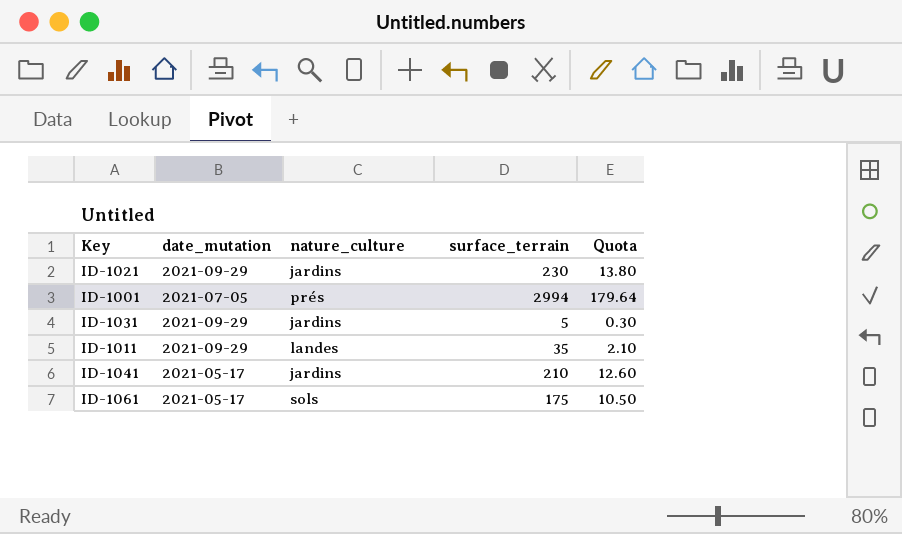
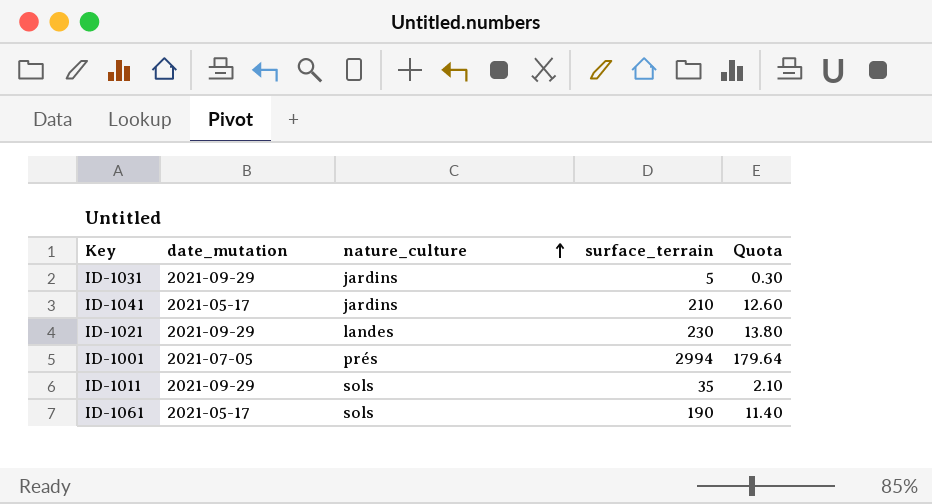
row order: none -> nature_culture ascending
ID-1021 | nature_culture: jardins -> landes
ID-1011 | nature_culture: landes -> sols
ID-1061 | surface_terrain: 175 -> 190
ID-1061 | Quota: 10.50 -> 11.40

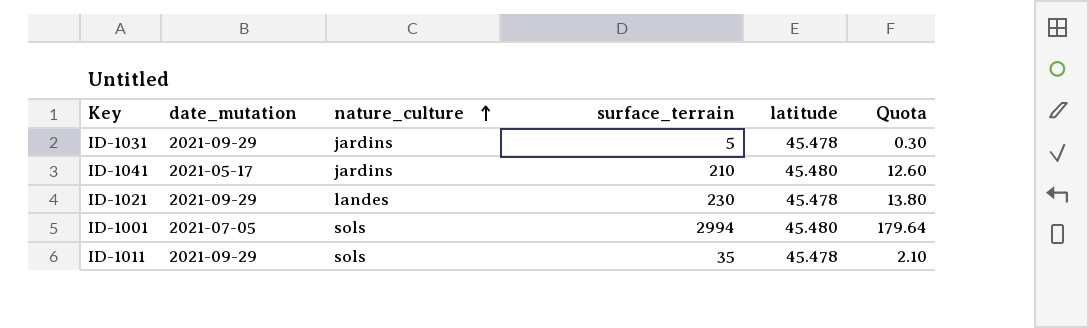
column latitude | position: none -> 5
row ID-1061: 2021-05-17 | sols | 190 | 11.40 -> none
ID-1001 | nature_culture: prés -> sols

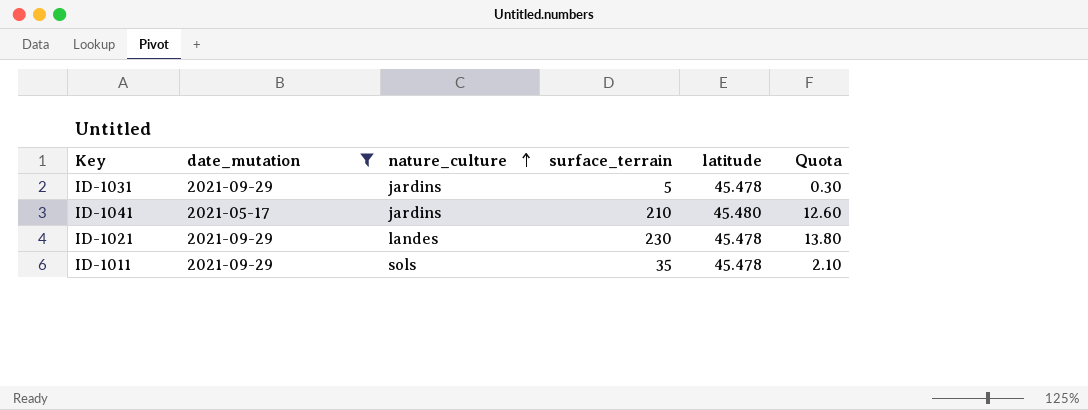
filter: none -> date_mutation != 2021-07-05

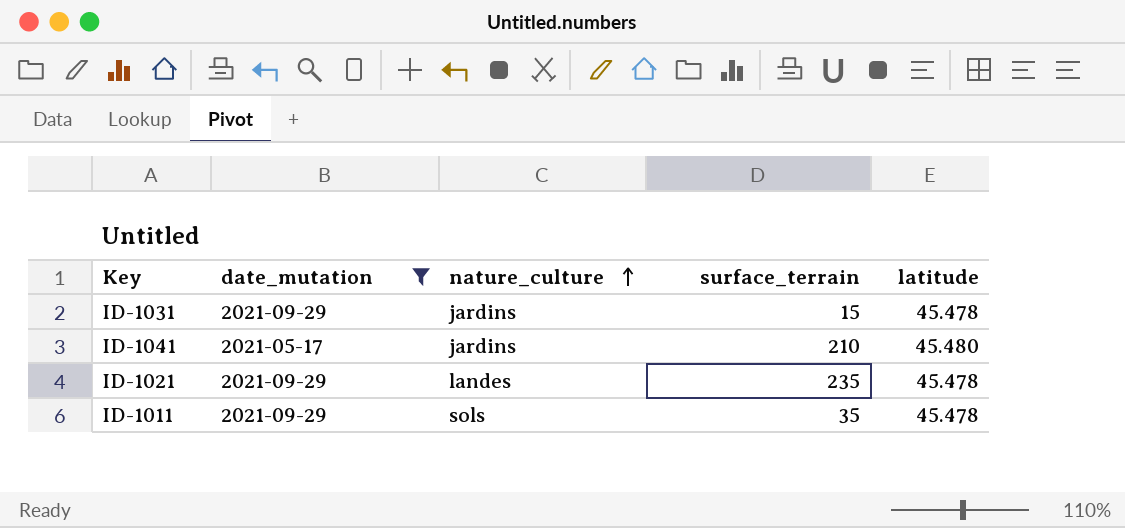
column Quota | formula: [surface_terrain] * 0.06 -> none
ID-1031 | surface_terrain: 5 -> 15
ID-1021 | surface_terrain: 230 -> 235

